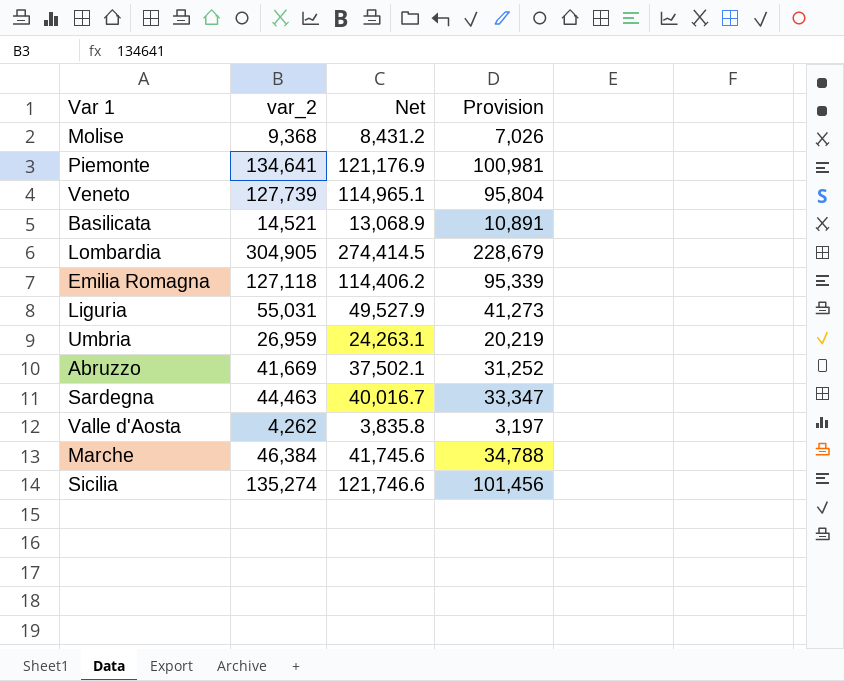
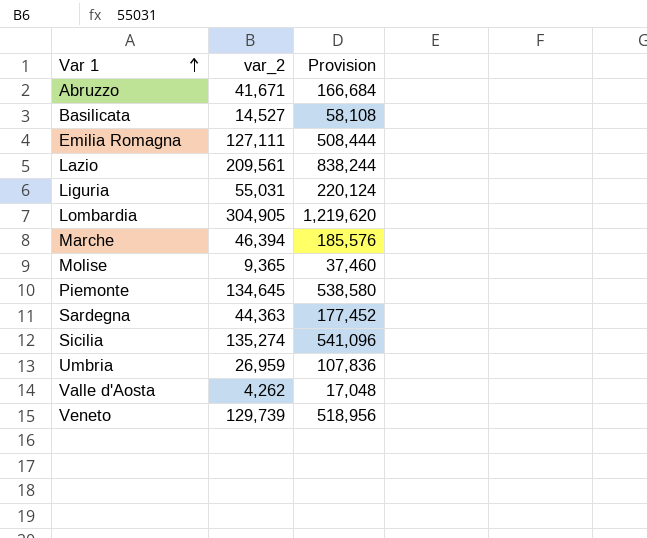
row order: none -> Var 1 ascending
column Net | formula: [var_2] * 0.9 -> none
column Provision | formula: [var_2] * 0.75 -> [var_2] * 4
Abruzzo | var_2: 41,669 -> 41,671
Basilicata | var_2: 14,521 -> 14,527
Emilia Romagna | var_2: 127,118 -> 127,111
row Lazio: none -> 209,561 | 838,244
Marche | var_2: 46,384 -> 46,394
Molise | var_2: 9,368 -> 9,365
Piemonte | var_2: 134,641 -> 134,645
Sardegna | var_2: 44,463 -> 44,363
Veneto | var_2: 127,739 -> 129,739

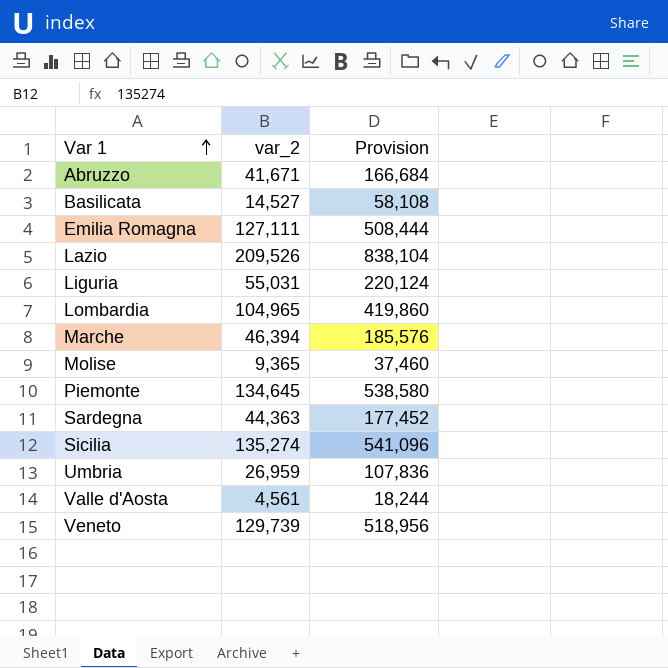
Lazio | var_2: 209,561 -> 209,526
Lazio | Provision: 838,244 -> 838,104
Lombardia | var_2: 304,905 -> 104,965
Lombardia | Provision: 1,219,620 -> 419,860
Valle d'Aosta | var_2: 4,262 -> 4,561
Valle d'Aosta | Provision: 17,048 -> 18,244

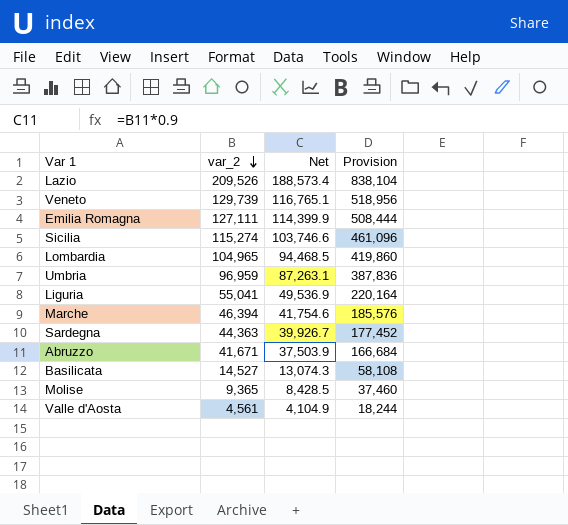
row order: Var 1 ascending -> var_2 descending
column Net | formula: none -> [var_2] * 0.9
row Piemonte: 134,645 | 538,580 -> none
Sicilia | var_2: 135,274 -> 115,274
Sicilia | Provision: 541,096 -> 461,096
Umbria | var_2: 26,959 -> 96,959
Umbria | Provision: 107,836 -> 387,836
Liguria | var_2: 55,031 -> 55,041
Liguria | Provision: 220,124 -> 220,164

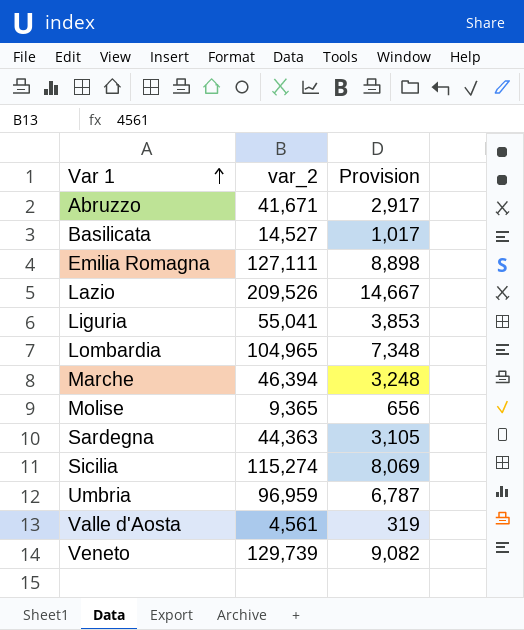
row order: var_2 descending -> Var 1 ascending
column Net | formula: [var_2] * 0.9 -> none
column Provision | formula: [var_2] * 4 -> [var_2] * 0.07

